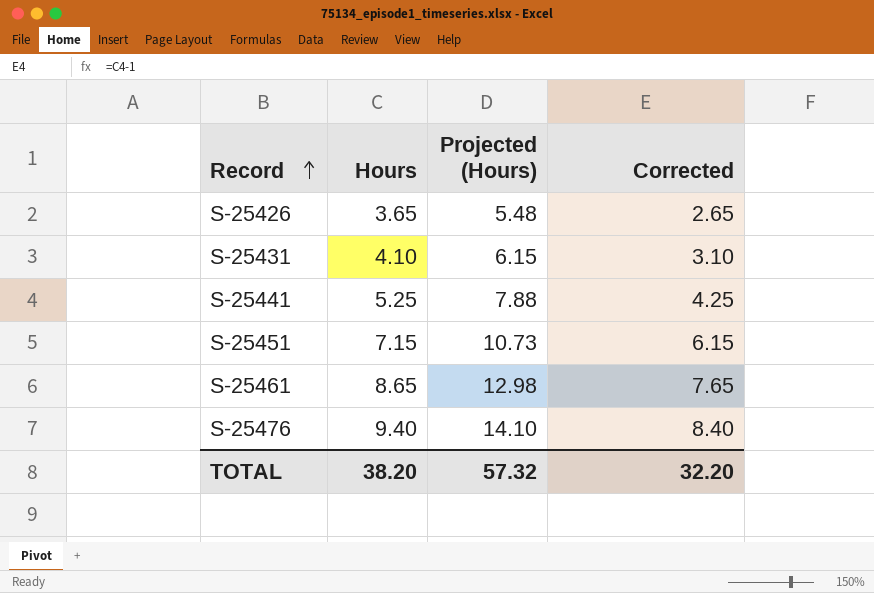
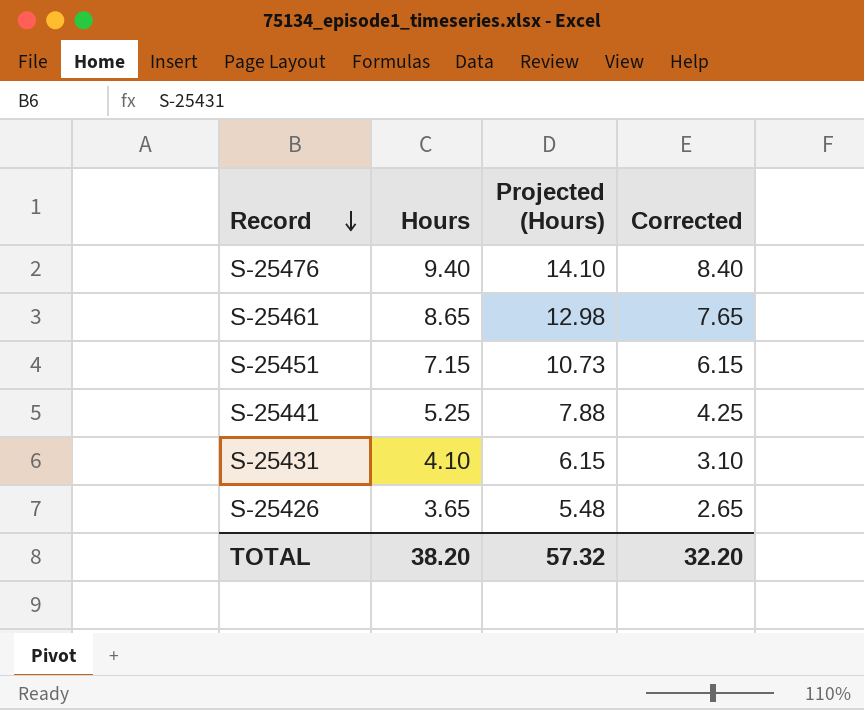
row order: Record ascending -> Record descending

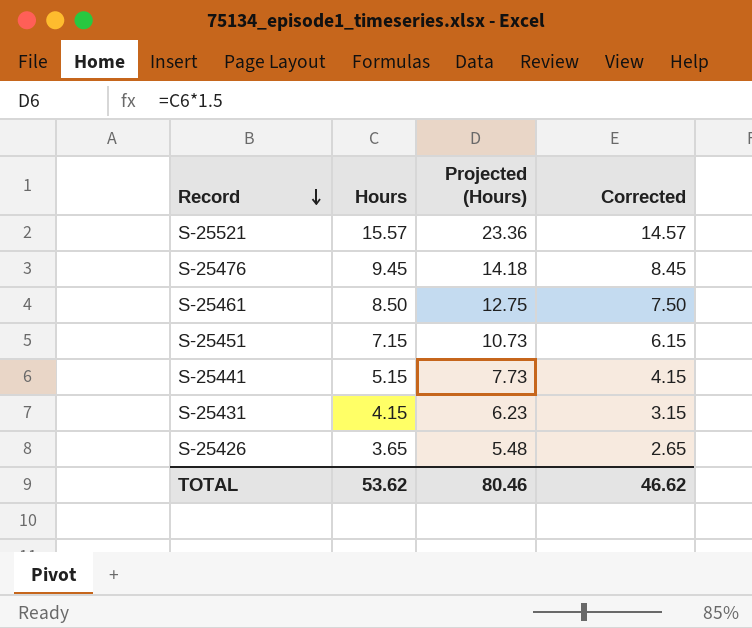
row S-25521: none -> 15.57 | 23.36 | 14.57
S-25476 | Hours: 9.40 -> 9.45
S-25476 | Projected (Hours): 14.10 -> 14.18
S-25476 | Corrected: 8.40 -> 8.45
S-25461 | Hours: 8.65 -> 8.50
S-25461 | Projected (Hours): 12.98 -> 12.75
S-25461 | Corrected: 7.65 -> 7.50
S-25441 | Hours: 5.25 -> 5.15
S-25441 | Projected (Hours): 7.88 -> 7.73
S-25441 | Corrected: 4.25 -> 4.15
S-25431 | Hours: 4.10 -> 4.15
S-25431 | Projected (Hours): 6.15 -> 6.23
S-25431 | Corrected: 3.10 -> 3.15
TOTAL | Hours: 38.20 -> 53.62
TOTAL | Projected (Hours): 57.32 -> 80.46
TOTAL | Corrected: 32.20 -> 46.62

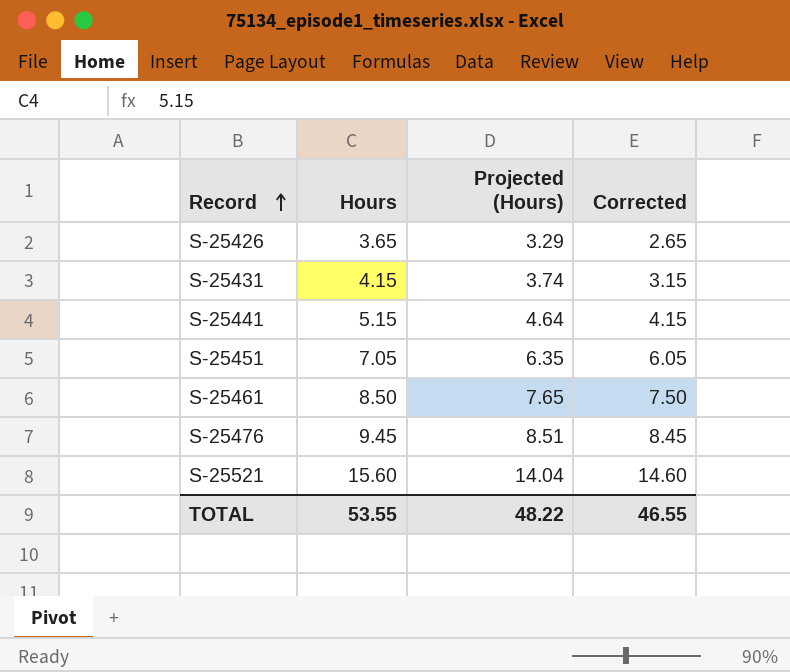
row order: Record descending -> Record ascending
column Projected (Hours) | formula: [Hours] * 1.5 -> [Hours] * 0.9
S-25451 | Hours: 7.15 -> 7.05
S-25451 | Corrected: 6.15 -> 6.05
S-25521 | Hours: 15.57 -> 15.60
S-25521 | Corrected: 14.57 -> 14.60
TOTAL | Hours: 53.62 -> 53.55
TOTAL | Projected (Hours): 80.46 -> 48.22
TOTAL | Corrected: 46.62 -> 46.55

